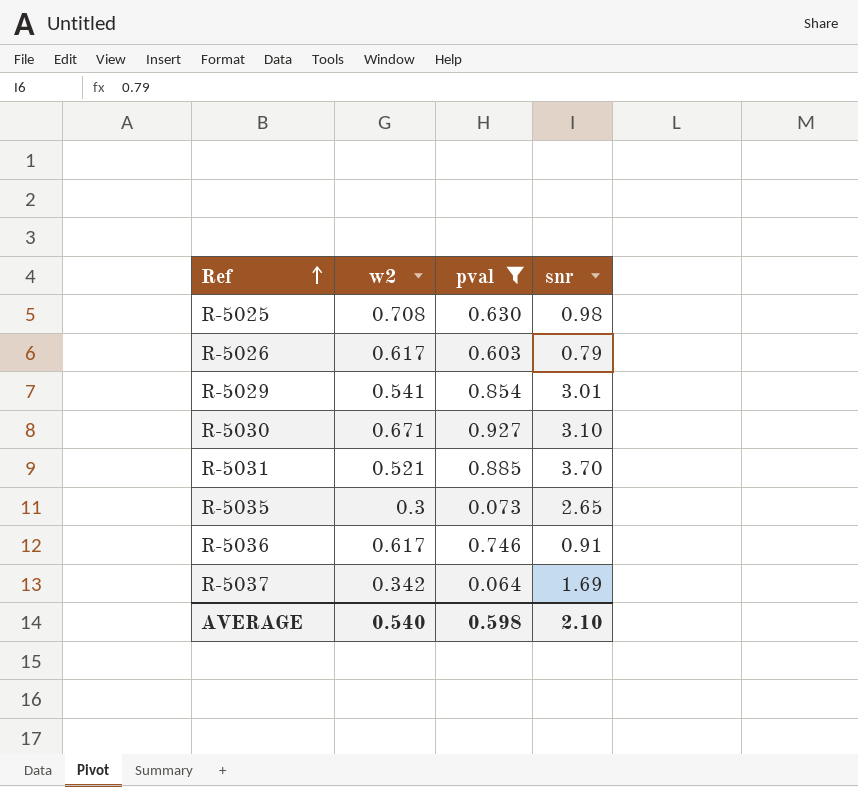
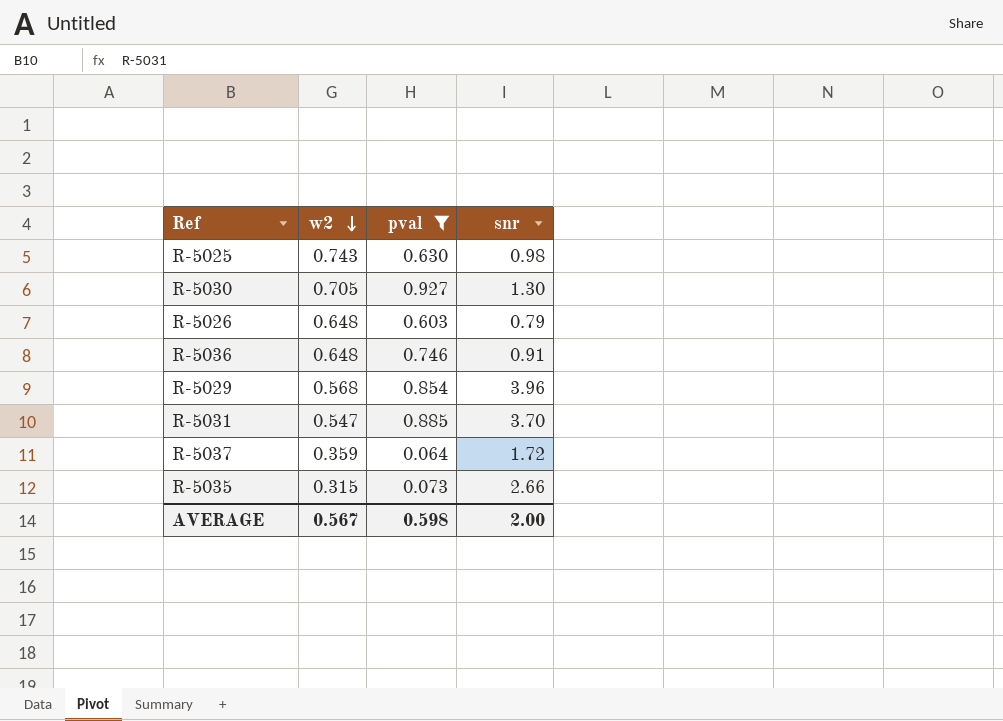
row order: Ref ascending -> w2 descending
R-5025 | w2: 0.708 -> 0.743
R-5030 | w2: 0.671 -> 0.705
R-5030 | snr: 3.10 -> 1.30
R-5026 | w2: 0.617 -> 0.648
R-5036 | w2: 0.617 -> 0.648
R-5029 | w2: 0.541 -> 0.568
R-5029 | snr: 3.01 -> 3.96
R-5031 | w2: 0.521 -> 0.547
R-5037 | w2: 0.342 -> 0.359
R-5037 | snr: 1.69 -> 1.72
R-5035 | w2: 0.3 -> 0.315
R-5035 | snr: 2.65 -> 2.66
AVERAGE | w2: 0.540 -> 0.567
AVERAGE | snr: 2.10 -> 2.00

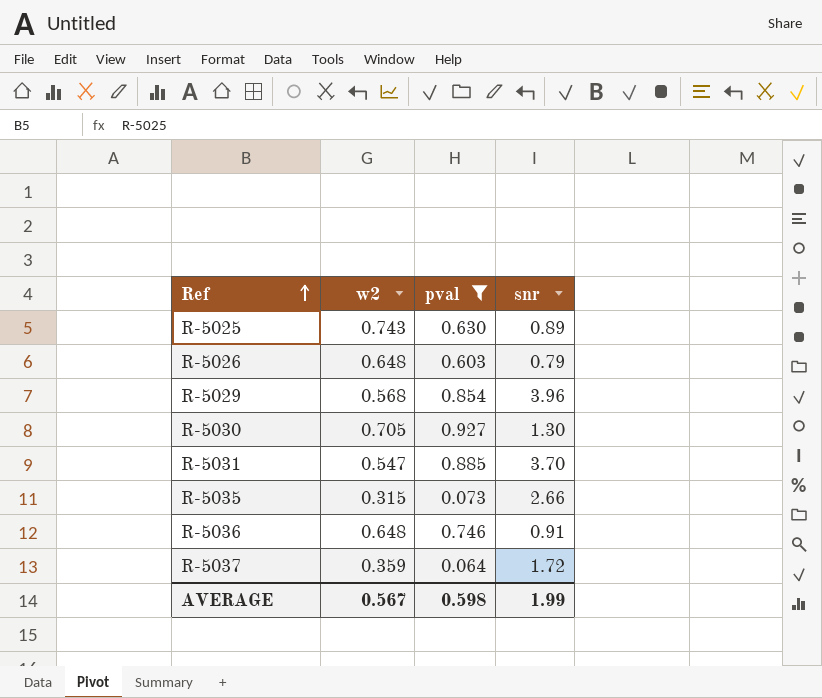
row order: w2 descending -> Ref ascending
R-5025 | snr: 0.98 -> 0.89
AVERAGE | snr: 2.00 -> 1.99

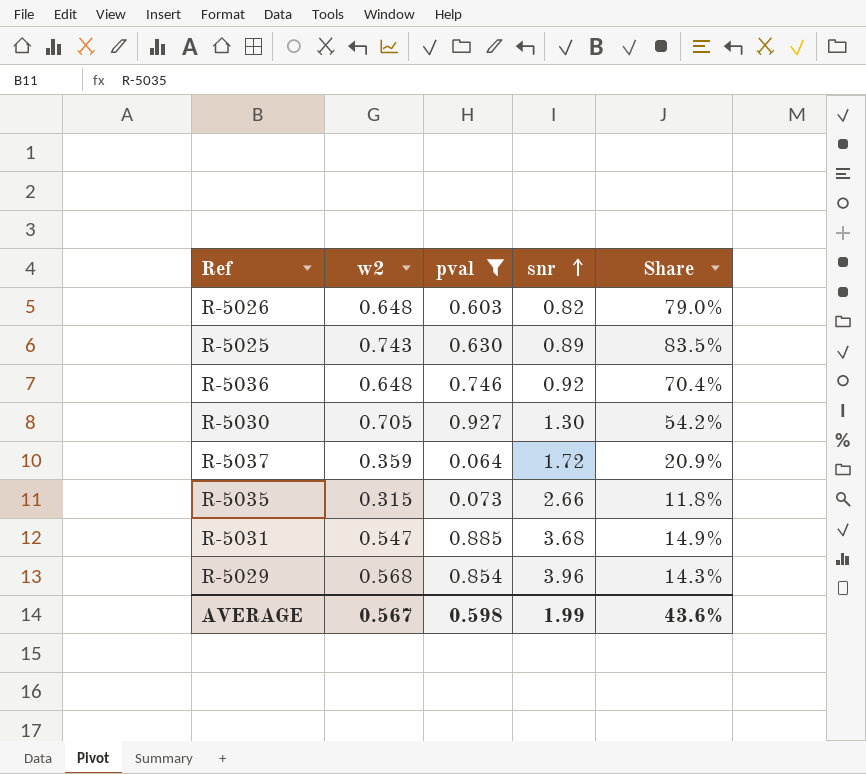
row order: Ref ascending -> snr ascending
column Share | formula: none -> [w2] / [snr]
R-5026 | snr: 0.79 -> 0.82
R-5036 | snr: 0.91 -> 0.92
R-5031 | snr: 3.70 -> 3.68

